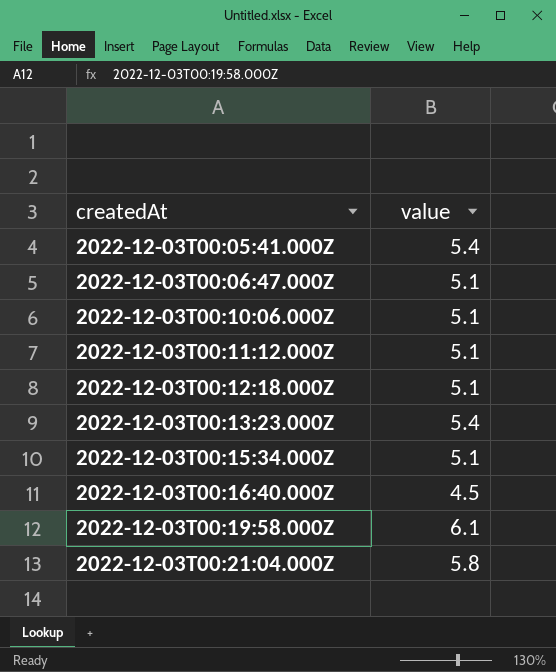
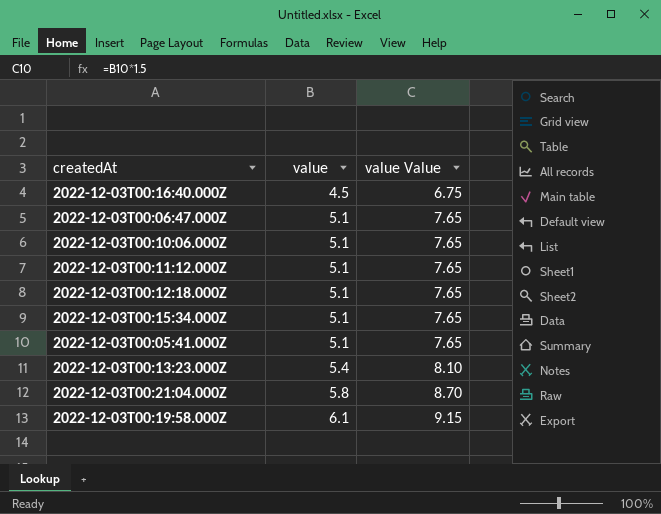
row order: createdAt ascending -> value ascending
column value Value | formula: none -> [value] * 1.5
2022-12-03T00:05:41.000Z | value: 5.4 -> 5.1

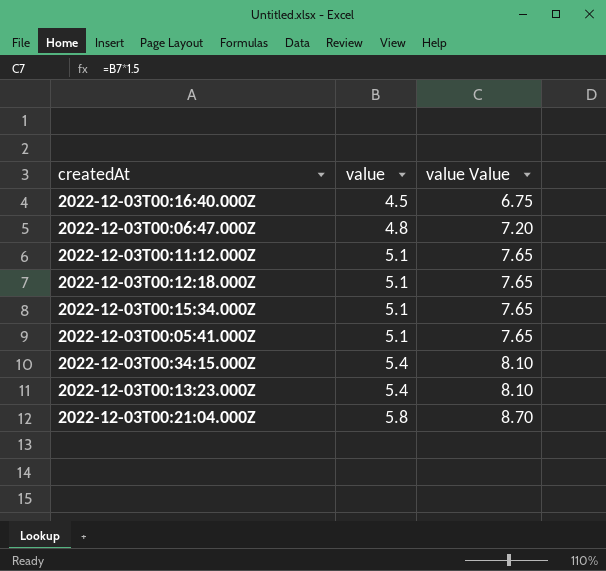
row 2022-12-03T00:10:06.000Z: 5.1 | 7.65 -> none
row 2022-12-03T00:19:58.000Z: 6.1 | 9.15 -> none
2022-12-03T00:06:47.000Z | value: 5.1 -> 4.8
2022-12-03T00:06:47.000Z | value Value: 7.65 -> 7.20
row 2022-12-03T00:34:15.000Z: none -> 5.4 | 8.10

